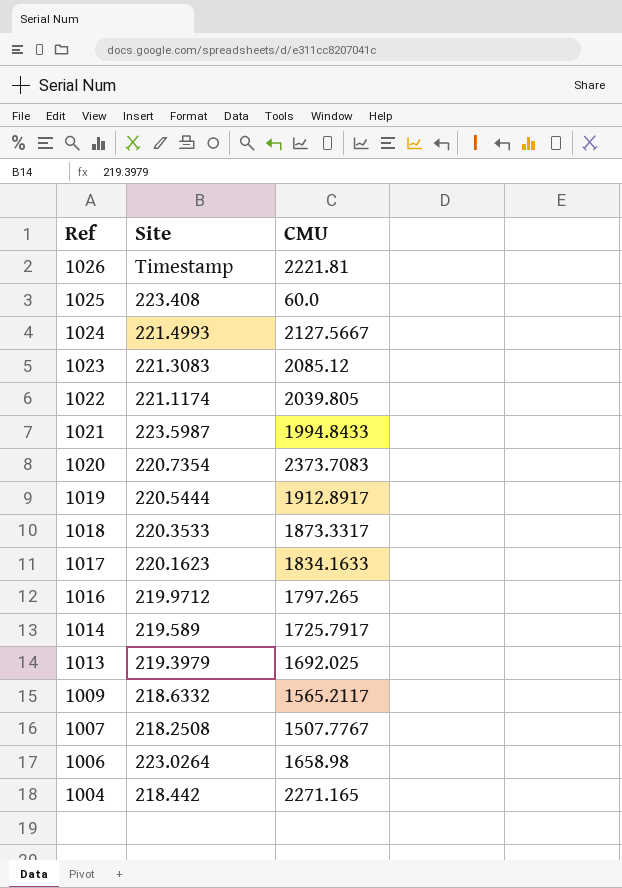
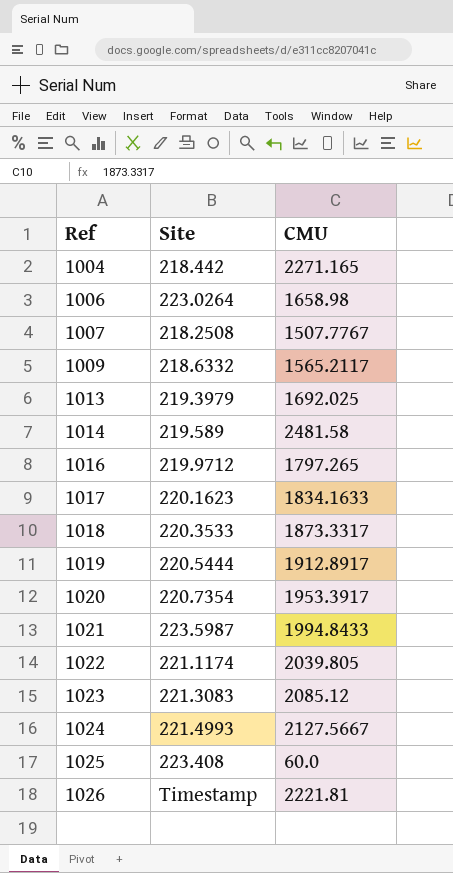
row order: Ref descending -> Ref ascending
1014 | CMU: 1725.7917 -> 2481.58
1020 | CMU: 2373.7083 -> 1953.3917

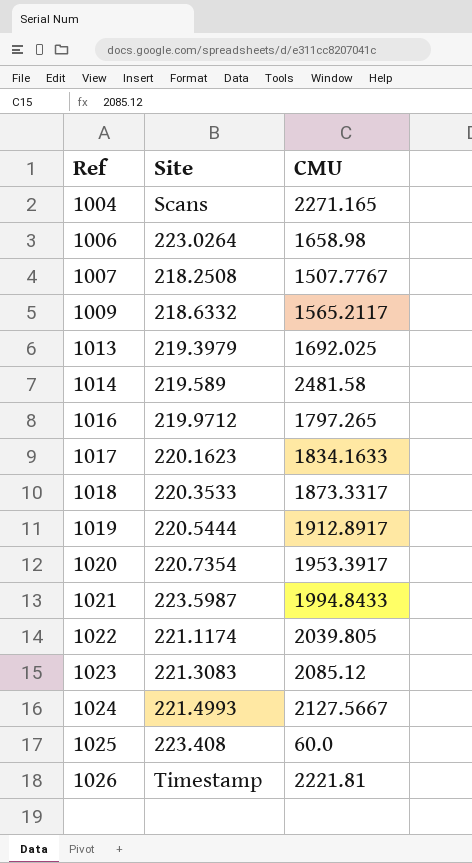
1004 | Site: 218.442 -> Scans

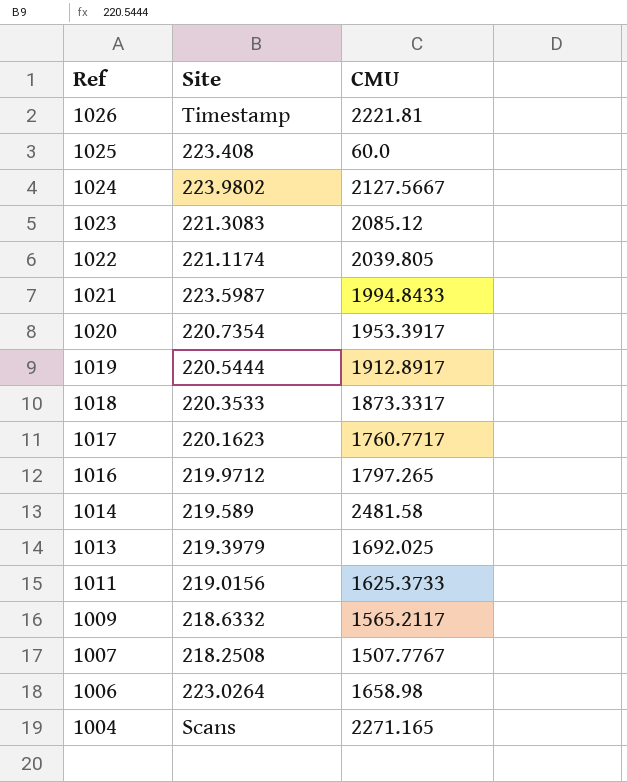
row order: Ref ascending -> Ref descending
1024 | Site: 221.4993 -> 223.9802
1017 | CMU: 1834.1633 -> 1760.7717
row 1011: none -> 219.0156 | 1625.3733

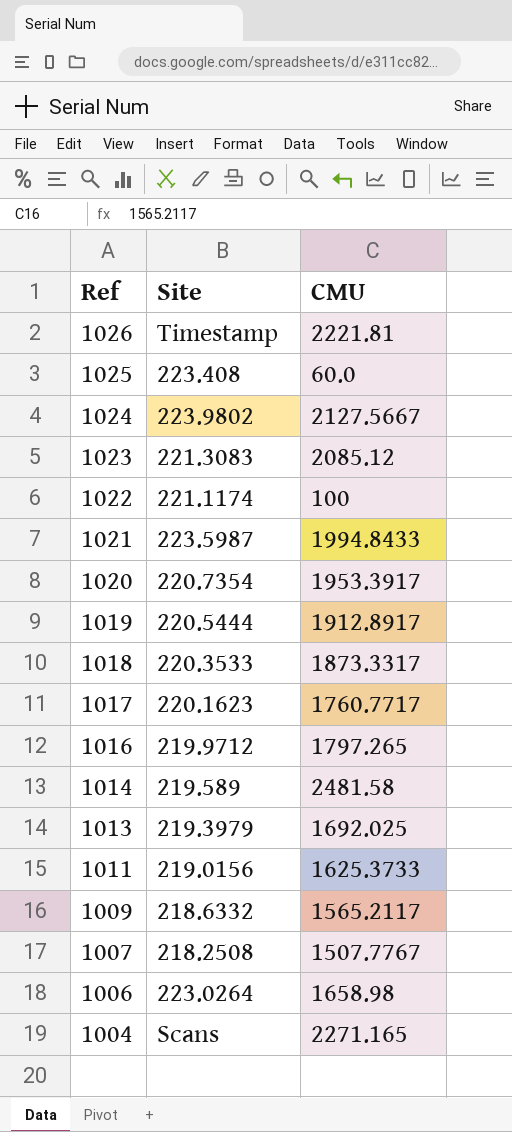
1022 | CMU: 2039.805 -> 100

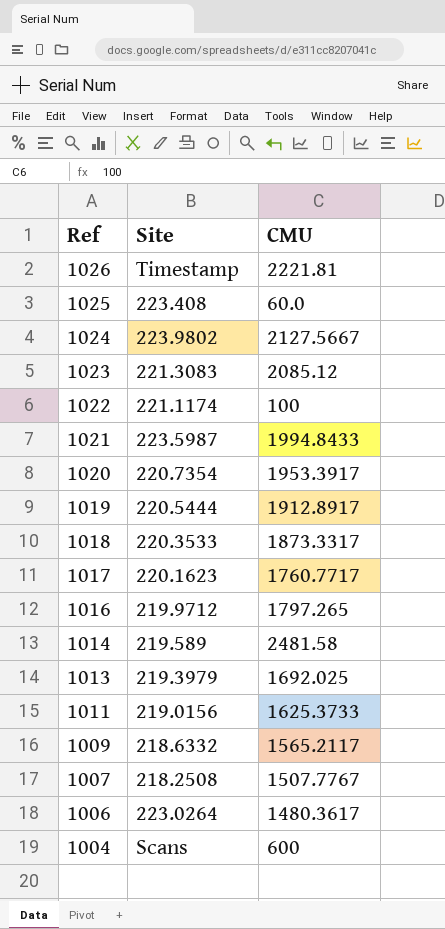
1006 | CMU: 1658.98 -> 1480.3617
1004 | CMU: 2271.165 -> 600

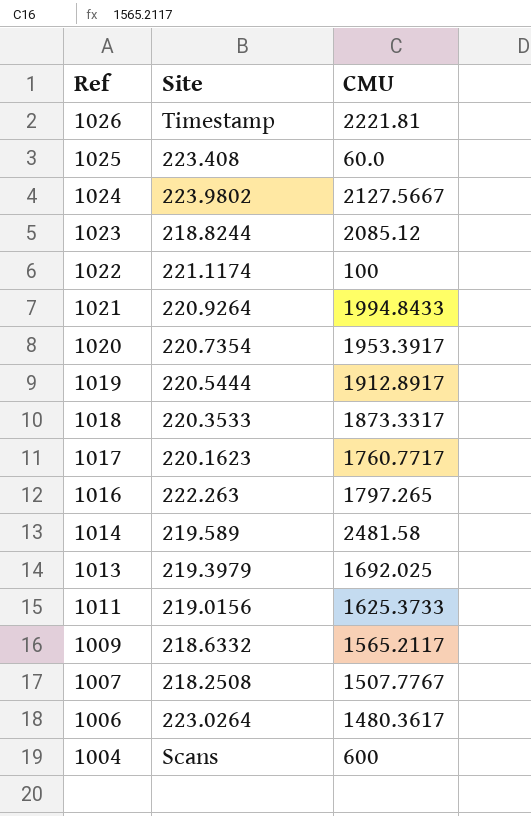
1023 | Site: 221.3083 -> 218.8244
1021 | Site: 223.5987 -> 220.9264
1016 | Site: 219.9712 -> 222.263

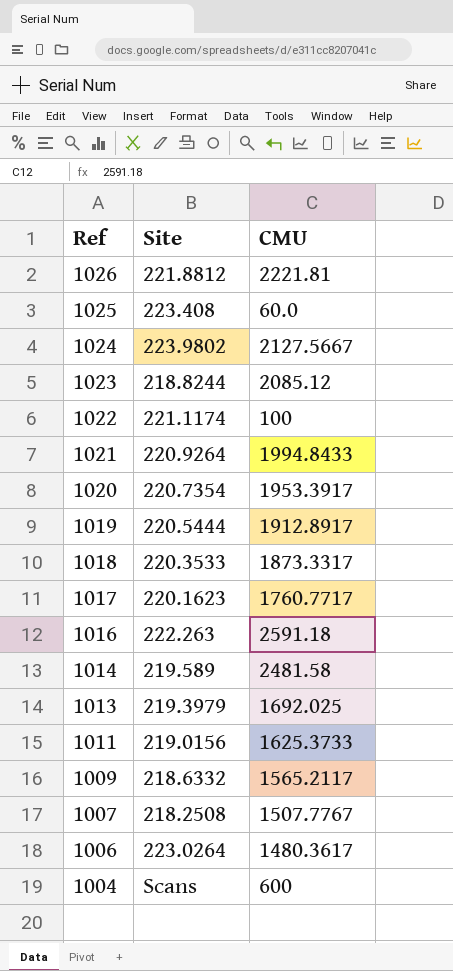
1026 | Site: Timestamp -> 221.8812
1016 | CMU: 1797.265 -> 2591.18

